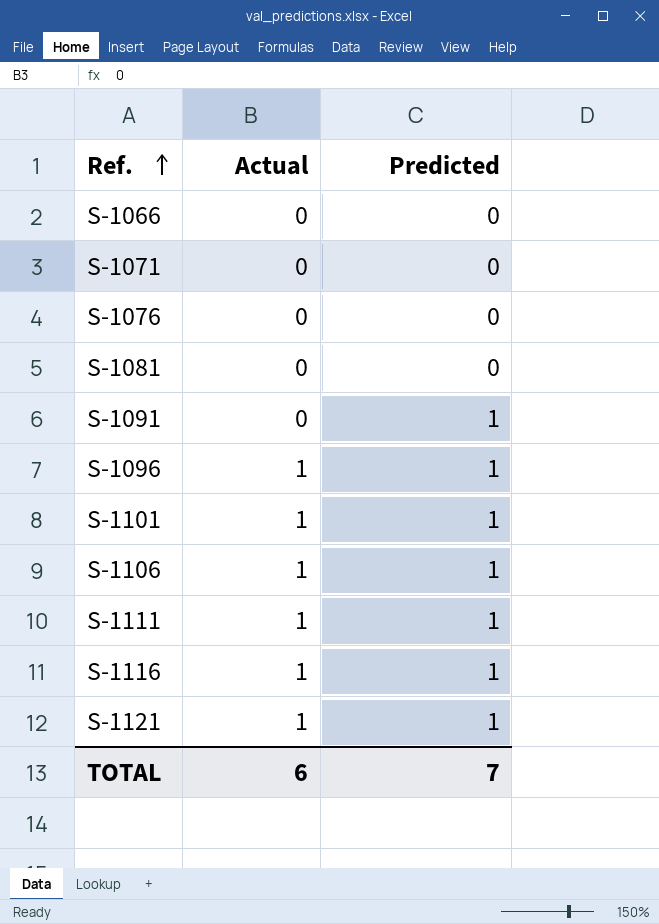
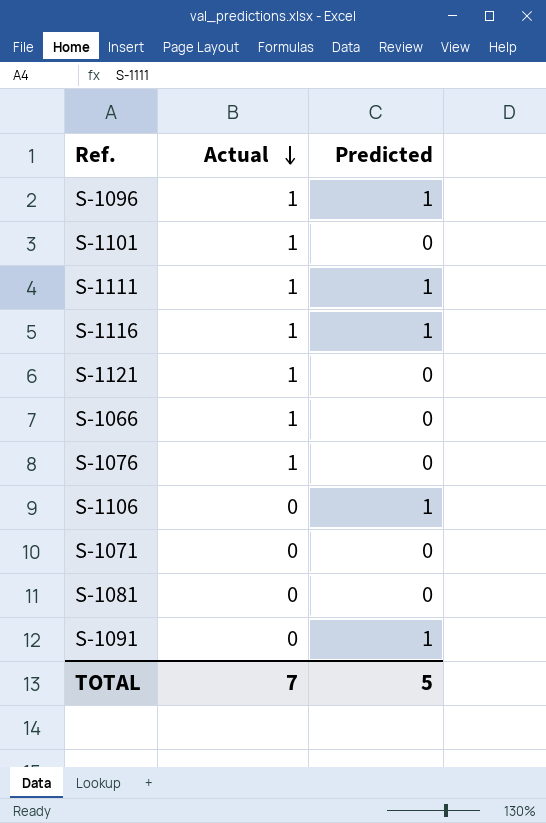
row order: Ref. ascending -> Actual descending
S-1101 | Predicted: 1 -> 0
S-1121 | Predicted: 1 -> 0
S-1066 | Actual: 0 -> 1
S-1076 | Actual: 0 -> 1
S-1106 | Actual: 1 -> 0
TOTAL | Actual: 6 -> 7
TOTAL | Predicted: 7 -> 5

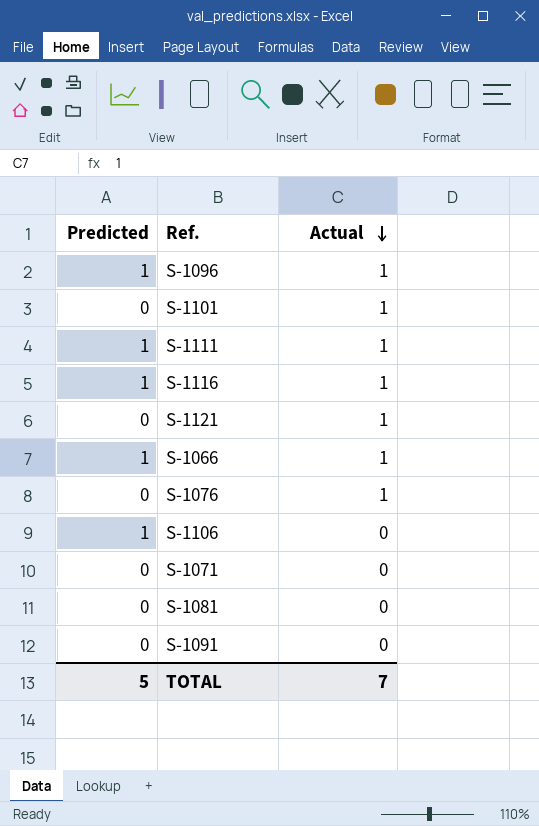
column Predicted | position: 3 -> 1
S-1066 | Predicted: 0 -> 1
S-1091 | Predicted: 1 -> 0

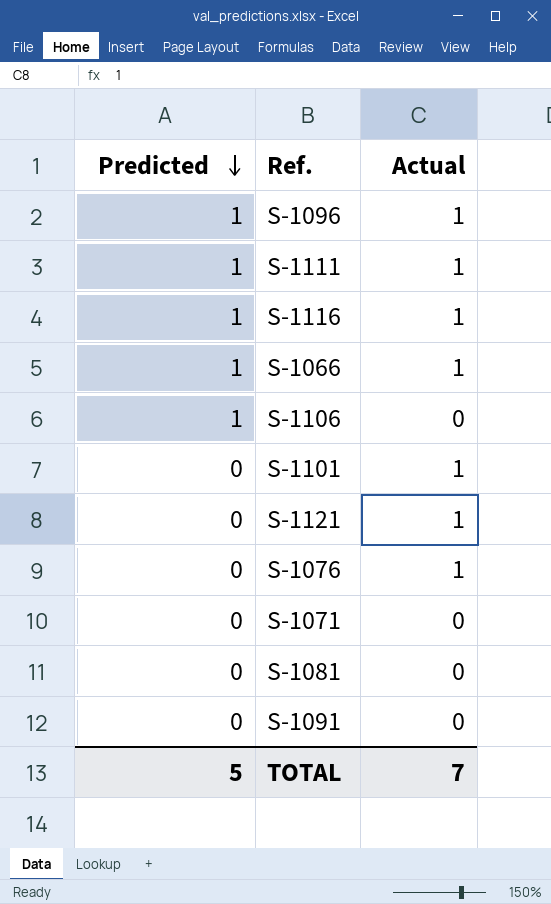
row order: Actual descending -> Predicted descending

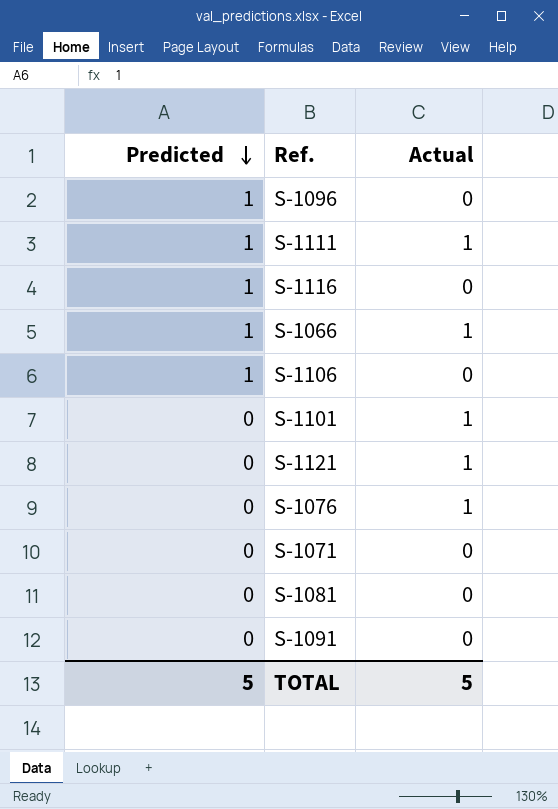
S-1096 | Actual: 1 -> 0
S-1116 | Actual: 1 -> 0
TOTAL | Actual: 7 -> 5

